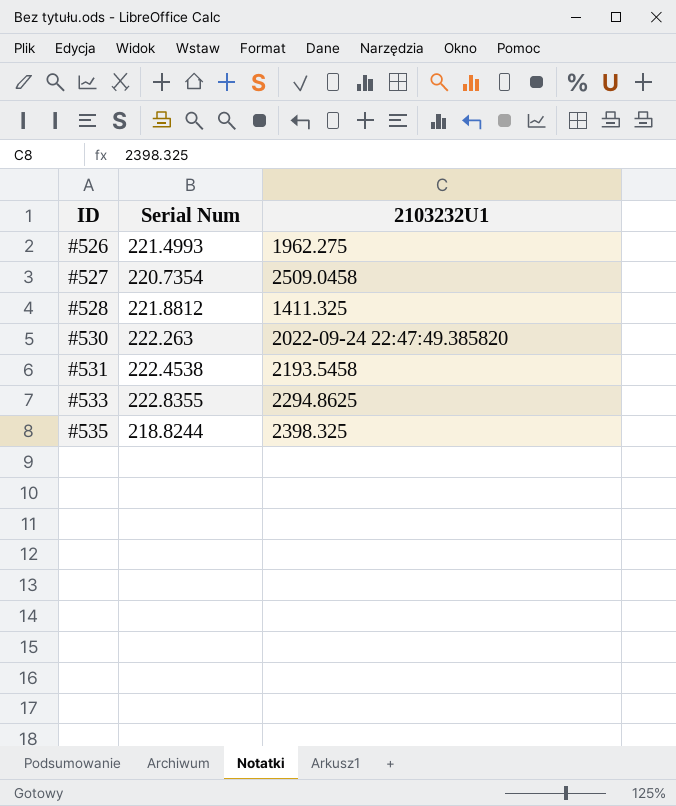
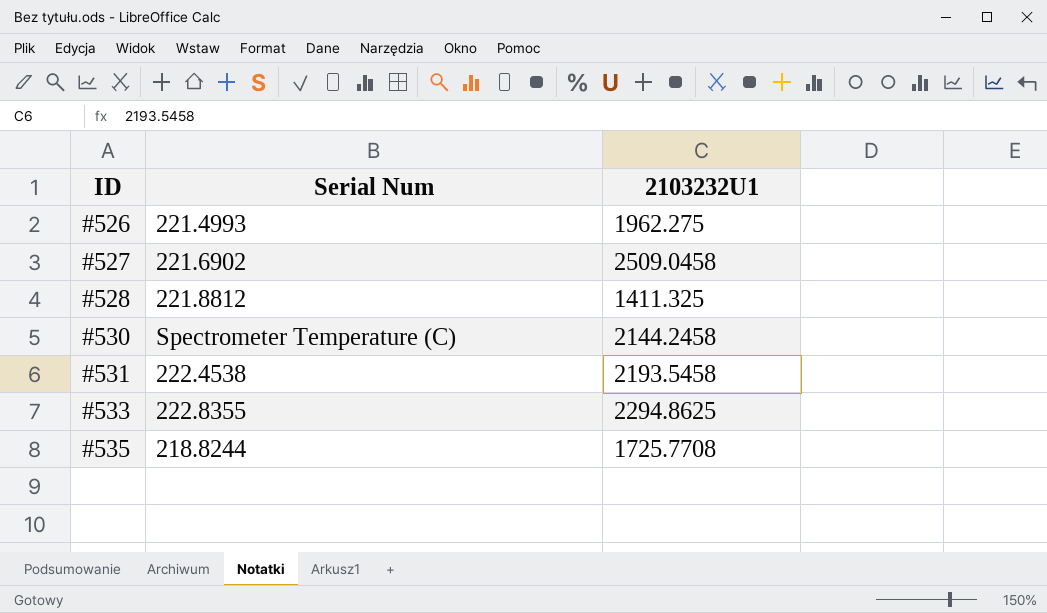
#527 | Serial Num: 220.7354 -> 221.6902
#530 | Serial Num: 222.263 -> Spectrometer Temperature (C)
#530 | 2103232U1: 2022-09-24 22:47:49.385820 -> 2144.2458
#535 | 2103232U1: 2398.325 -> 1725.7708

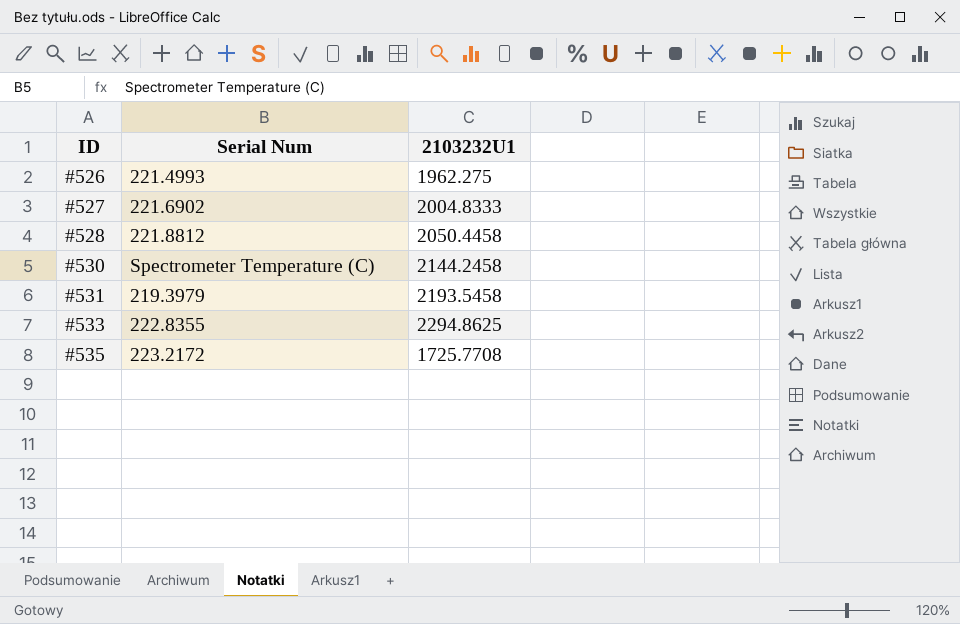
#527 | 2103232U1: 2509.0458 -> 2004.8333
#528 | 2103232U1: 1411.325 -> 2050.4458
#531 | Serial Num: 222.4538 -> 219.3979
#535 | Serial Num: 218.8244 -> 223.2172

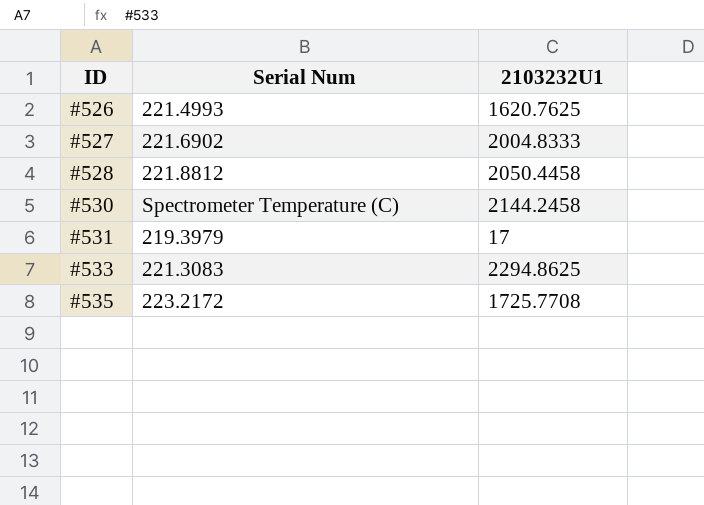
#526 | 2103232U1: 1962.275 -> 1620.7625
#531 | 2103232U1: 2193.5458 -> 17
#533 | Serial Num: 222.8355 -> 221.3083

